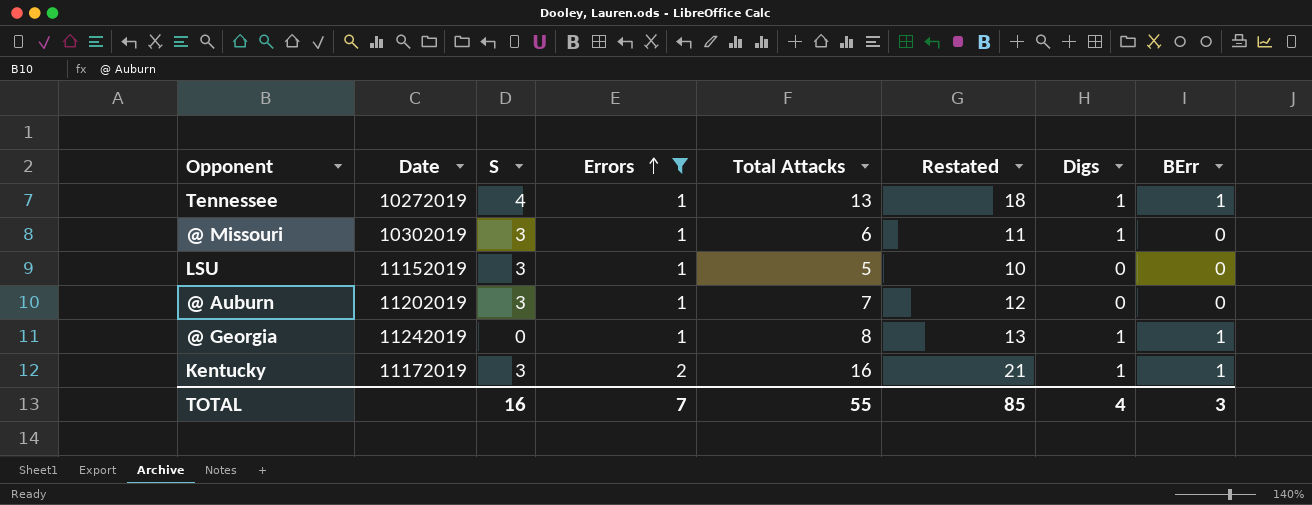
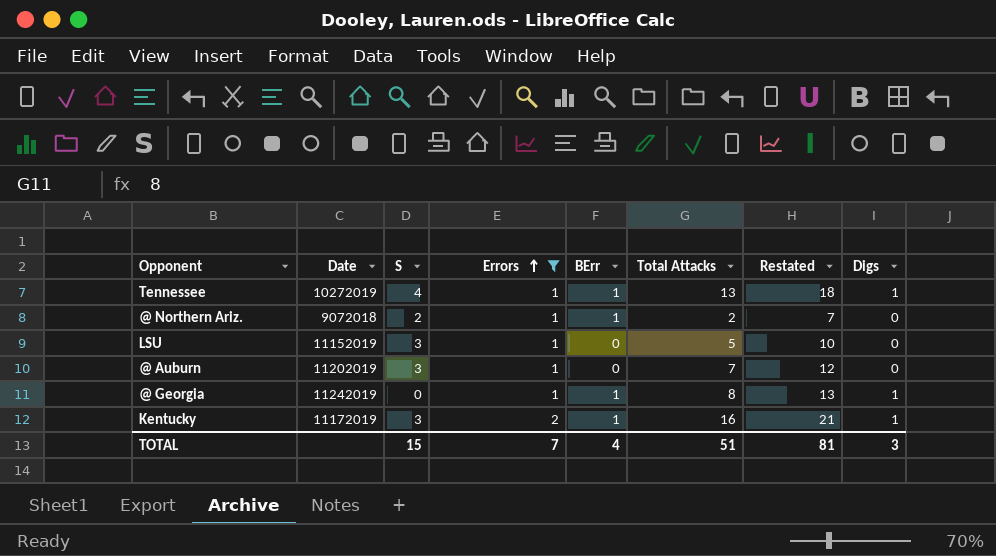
column BErr | position: 8 -> 5
row @ Missouri: 10302019 | 3 | 1 | 6 | 11 | 1 | 0 -> none
row @ Northern Ariz.: none -> 9072018 | 2 | 1 | 1 | 2 | 7 | 0
TOTAL | S: 16 -> 15
TOTAL | BErr: 3 -> 4
TOTAL | Total Attacks: 55 -> 51
TOTAL | Restated: 85 -> 81
TOTAL | Digs: 4 -> 3

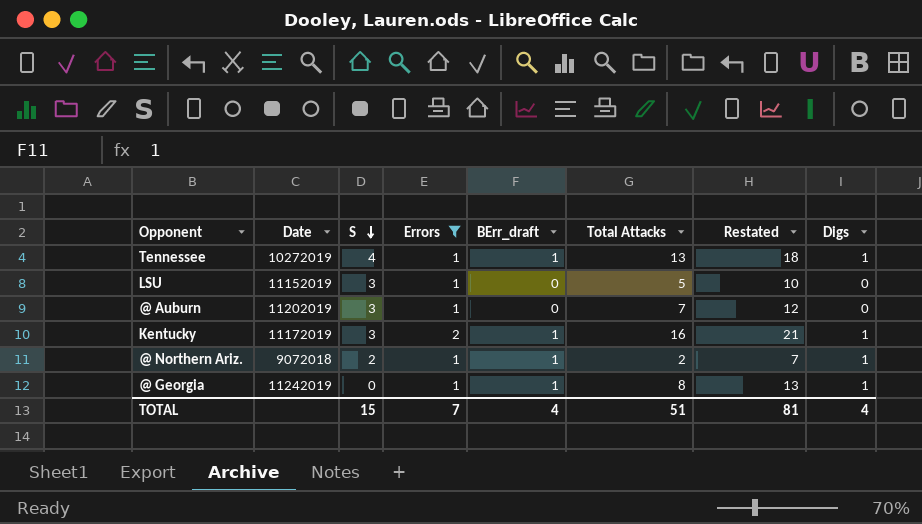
row order: Errors ascending -> S descending
column name: BErr -> BErr_draft
@ Northern Ariz. | Digs: 0 -> 1
TOTAL | Digs: 3 -> 4

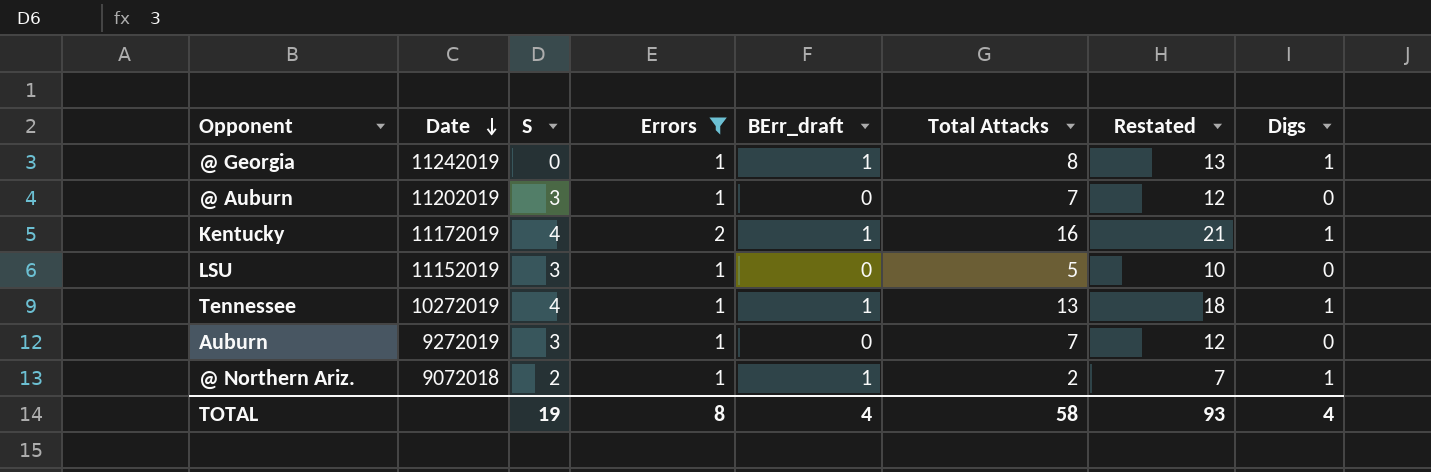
row order: S descending -> Date descending
Kentucky | S: 3 -> 4
row Auburn: none -> 9272019 | 3 | 1 | 0 | 7 | 12 | 0
TOTAL | S: 15 -> 19
TOTAL | Errors: 7 -> 8
TOTAL | Total Attacks: 51 -> 58
TOTAL | Restated: 81 -> 93

